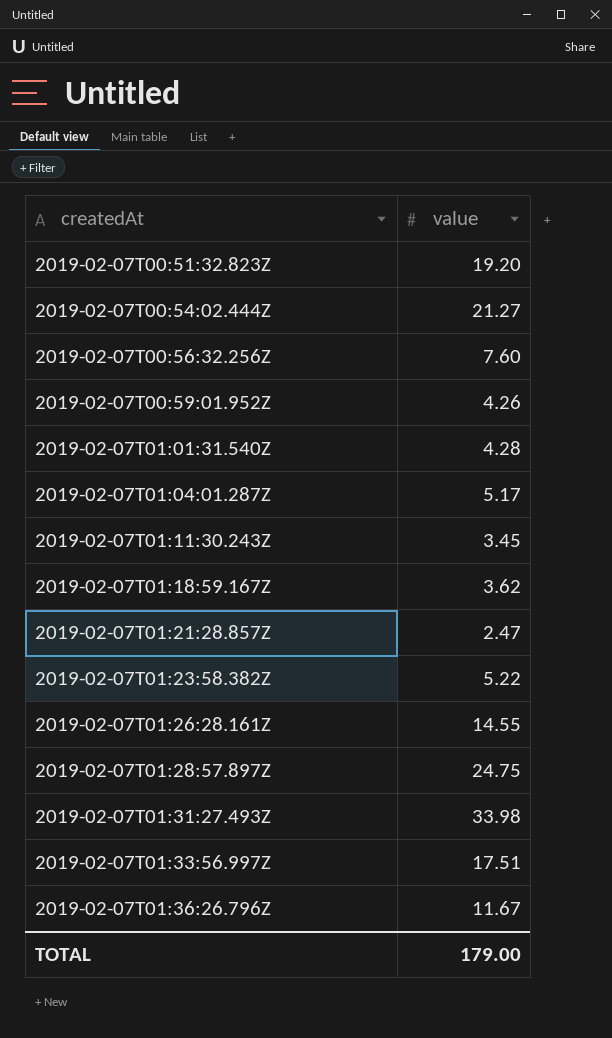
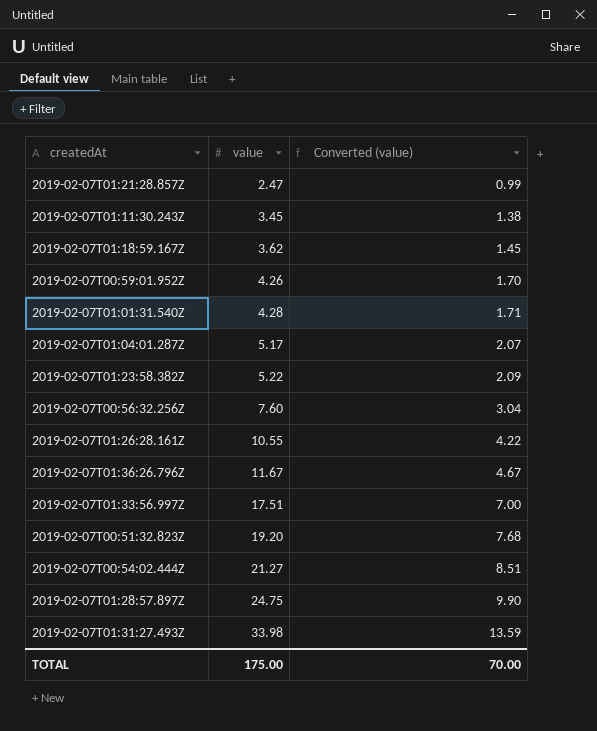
row order: createdAt ascending -> value ascending
column Converted (value) | formula: none -> [value] * 0.4
2019-02-07T01:26:28.161Z | value: 14.55 -> 10.55
TOTAL | value: 179.00 -> 175.00

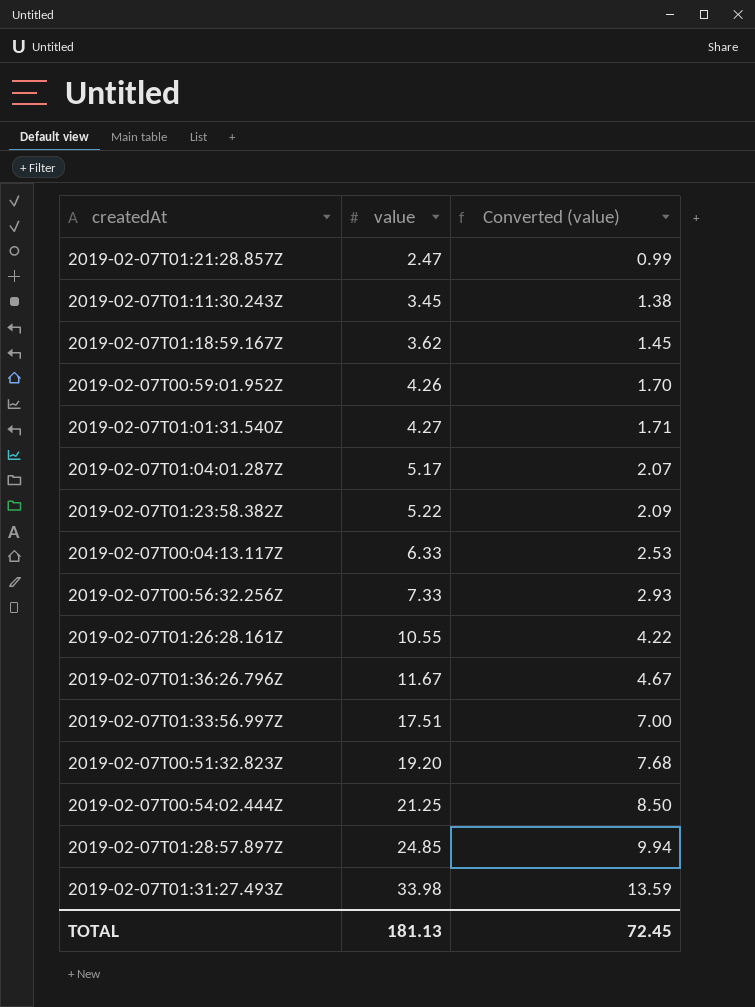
2019-02-07T01:01:31.540Z | value: 4.28 -> 4.27
row 2019-02-07T00:04:13.117Z: none -> 6.33 | 2.53
2019-02-07T00:56:32.256Z | value: 7.60 -> 7.33
2019-02-07T00:56:32.256Z | Converted (value): 3.04 -> 2.93
2019-02-07T00:54:02.444Z | value: 21.27 -> 21.25
2019-02-07T00:54:02.444Z | Converted (value): 8.51 -> 8.50
2019-02-07T01:28:57.897Z | value: 24.75 -> 24.85
2019-02-07T01:28:57.897Z | Converted (value): 9.90 -> 9.94
TOTAL | value: 175.00 -> 181.13
TOTAL | Converted (value): 70.00 -> 72.45

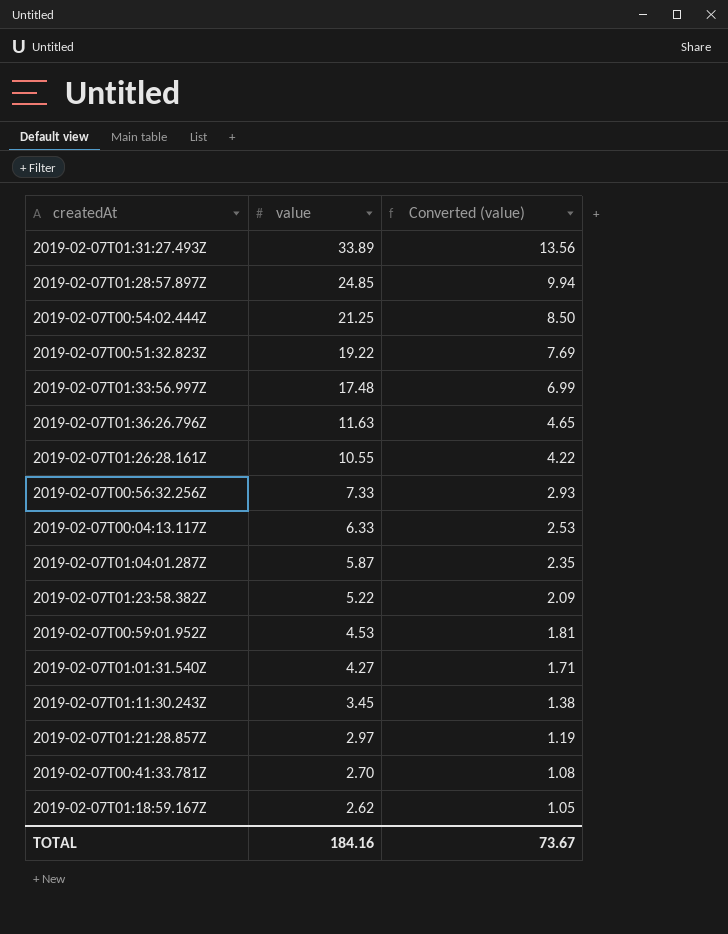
row order: value ascending -> value descending
2019-02-07T01:31:27.493Z | value: 33.98 -> 33.89
2019-02-07T01:31:27.493Z | Converted (value): 13.59 -> 13.56
2019-02-07T00:51:32.823Z | value: 19.20 -> 19.22
2019-02-07T00:51:32.823Z | Converted (value): 7.68 -> 7.69
2019-02-07T01:33:56.997Z | value: 17.51 -> 17.48
2019-02-07T01:33:56.997Z | Converted (value): 7.00 -> 6.99
2019-02-07T01:36:26.796Z | value: 11.67 -> 11.63
2019-02-07T01:36:26.796Z | Converted (value): 4.67 -> 4.65
2019-02-07T01:04:01.287Z | value: 5.17 -> 5.87
2019-02-07T01:04:01.287Z | Converted (value): 2.07 -> 2.35
2019-02-07T00:59:01.952Z | value: 4.26 -> 4.53
2019-02-07T00:59:01.952Z | Converted (value): 1.70 -> 1.81
2019-02-07T01:21:28.857Z | value: 2.47 -> 2.97
2019-02-07T01:21:28.857Z | Converted (value): 0.99 -> 1.19
row 2019-02-07T00:41:33.781Z: none -> 2.70 | 1.08
2019-02-07T01:18:59.167Z | value: 3.62 -> 2.62
2019-02-07T01:18:59.167Z | Converted (value): 1.45 -> 1.05
TOTAL | value: 181.13 -> 184.16
TOTAL | Converted (value): 72.45 -> 73.67

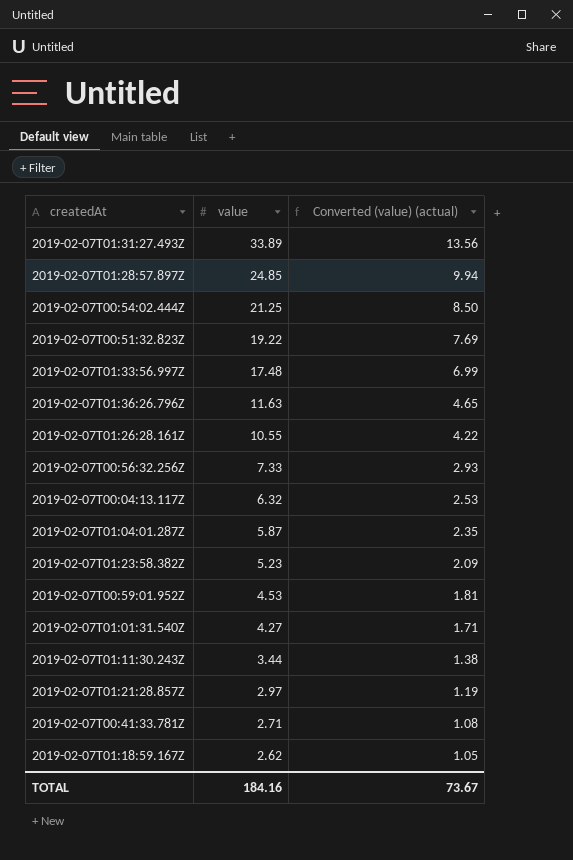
column name: Converted (value) -> Converted (value) (actual)
2019-02-07T00:04:13.117Z | value: 6.33 -> 6.32
2019-02-07T01:23:58.382Z | value: 5.22 -> 5.23
2019-02-07T01:11:30.243Z | value: 3.45 -> 3.44
2019-02-07T00:41:33.781Z | value: 2.70 -> 2.71

